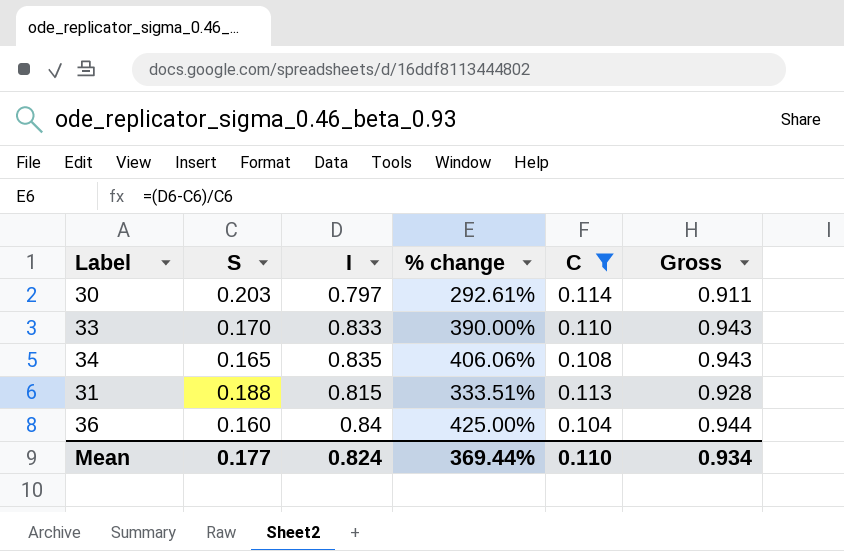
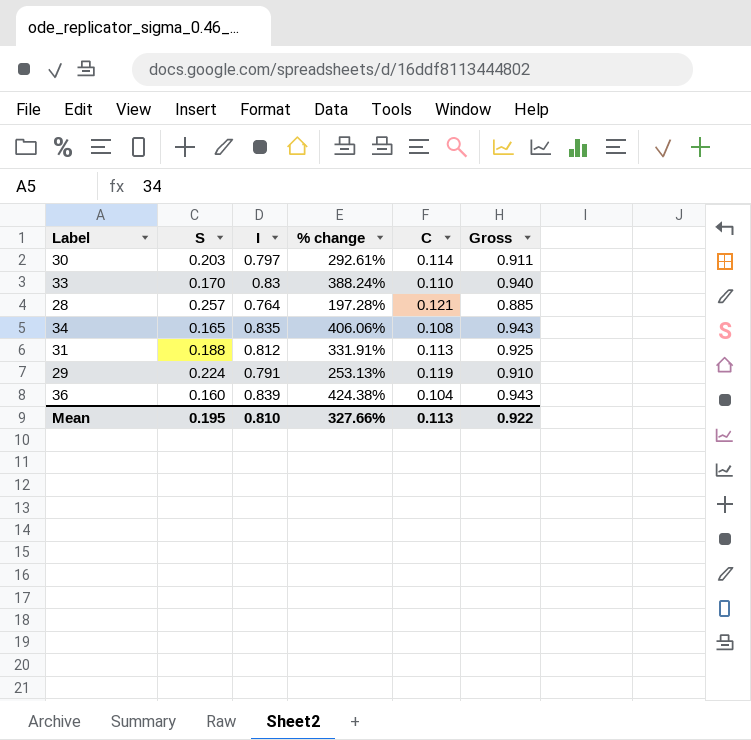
filter: C <= 0.114 -> none
33 | I: 0.833 -> 0.83
33 | % change: 390.00% -> 388.24%
33 | Gross: 0.943 -> 0.940
31 | I: 0.815 -> 0.812
31 | % change: 333.51% -> 331.91%
31 | Gross: 0.928 -> 0.925
36 | I: 0.84 -> 0.839
36 | % change: 425.00% -> 424.38%
36 | Gross: 0.944 -> 0.943
Mean | S: 0.177 -> 0.195
Mean | I: 0.824 -> 0.810
Mean | % change: 369.44% -> 327.66%
Mean | C: 0.110 -> 0.113
Mean | Gross: 0.934 -> 0.922

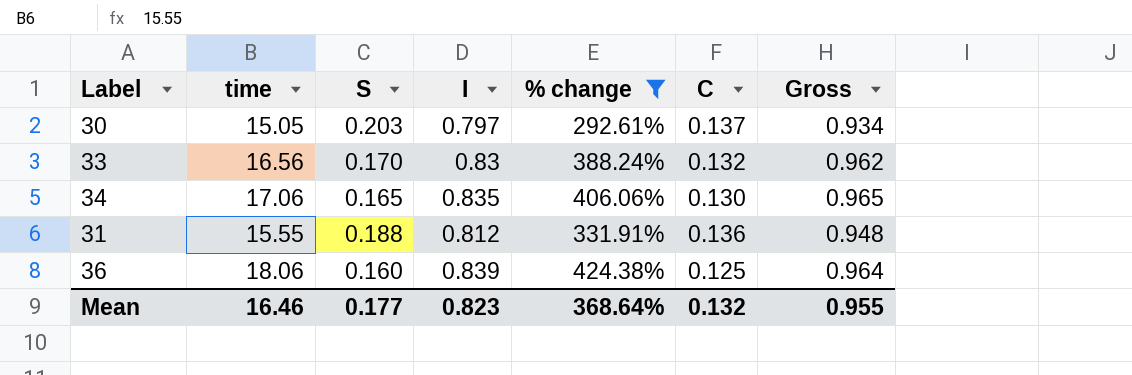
filter: none -> % change >= 292.61%
column time | position: none -> 2
30 | C: 0.114 -> 0.137
30 | Gross: 0.911 -> 0.934
33 | C: 0.110 -> 0.132
33 | Gross: 0.940 -> 0.962
34 | C: 0.108 -> 0.130
34 | Gross: 0.943 -> 0.965
31 | C: 0.113 -> 0.136
31 | Gross: 0.925 -> 0.948
36 | C: 0.104 -> 0.125
36 | Gross: 0.943 -> 0.964
Mean | S: 0.195 -> 0.177
Mean | I: 0.810 -> 0.823
Mean | % change: 327.66% -> 368.64%
Mean | C: 0.113 -> 0.132
Mean | Gross: 0.922 -> 0.955

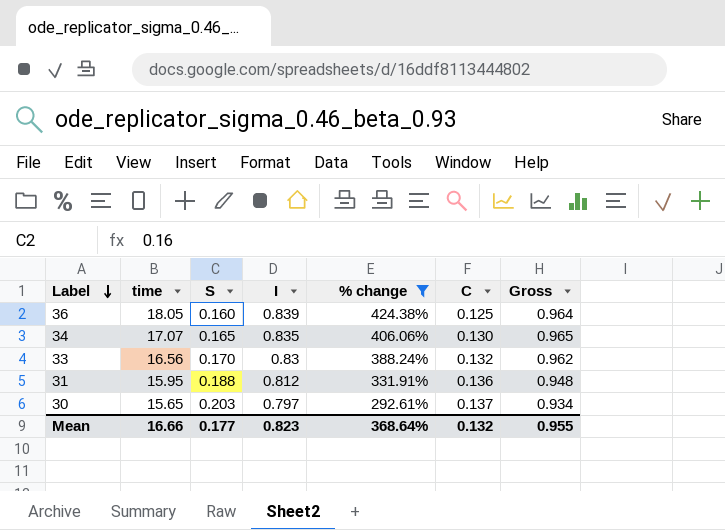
row order: none -> Label descending
36 | time: 18.06 -> 18.05
34 | time: 17.06 -> 17.07
31 | time: 15.55 -> 15.95
30 | time: 15.05 -> 15.65
Mean | time: 16.46 -> 16.66

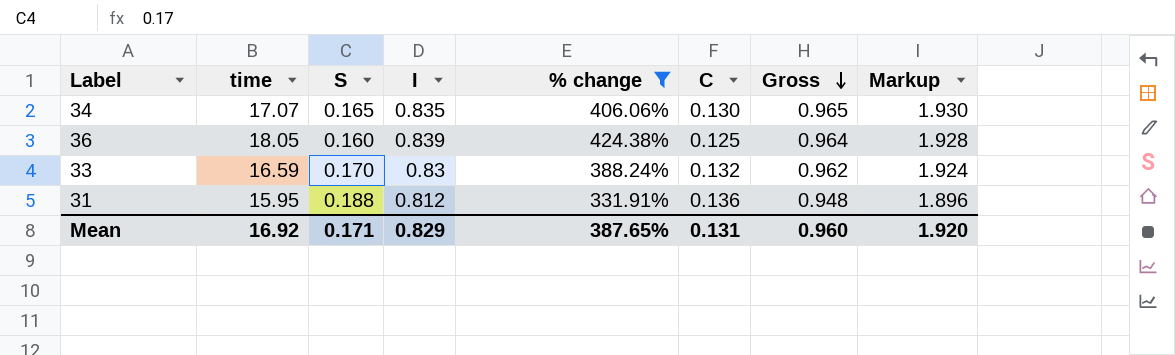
row order: Label descending -> Gross descending
column Markup | formula: none -> [Gross] * 2
row 30: 15.65 | 0.203 | 0.797 | 292.61% | 0.137 | 0.934 -> none
33 | time: 16.56 -> 16.59
Mean | time: 16.66 -> 16.92
Mean | S: 0.177 -> 0.171
Mean | I: 0.823 -> 0.829
Mean | % change: 368.64% -> 387.65%
Mean | C: 0.132 -> 0.131
Mean | Gross: 0.955 -> 0.960

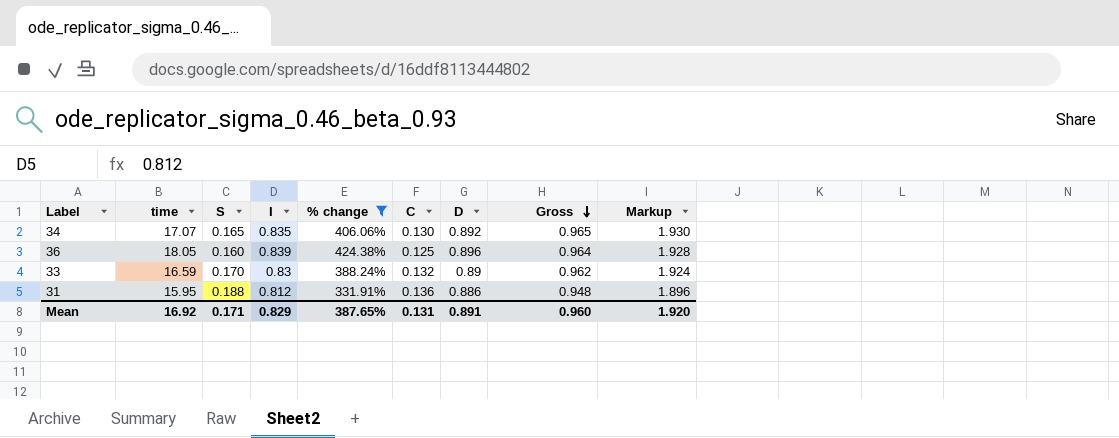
column D | position: none -> 7

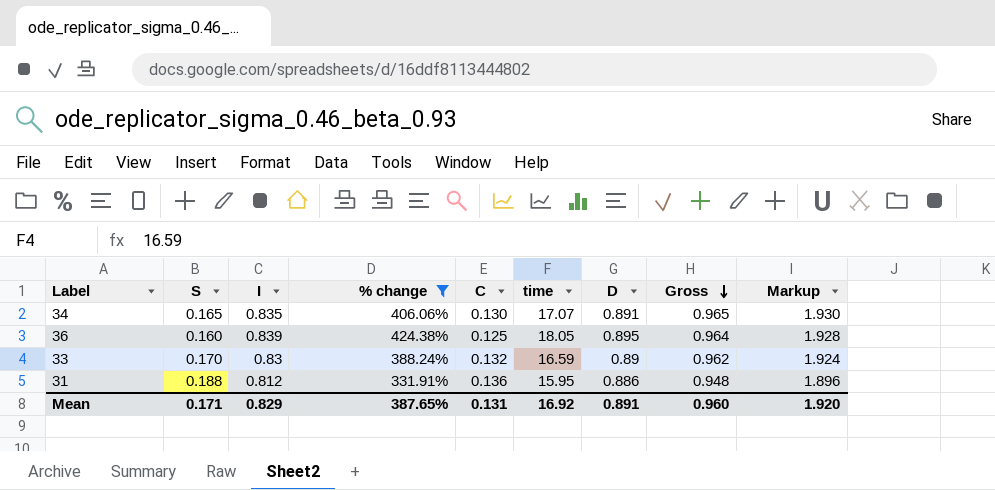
column time | position: 2 -> 6
34 | D: 0.892 -> 0.891
36 | D: 0.896 -> 0.895

